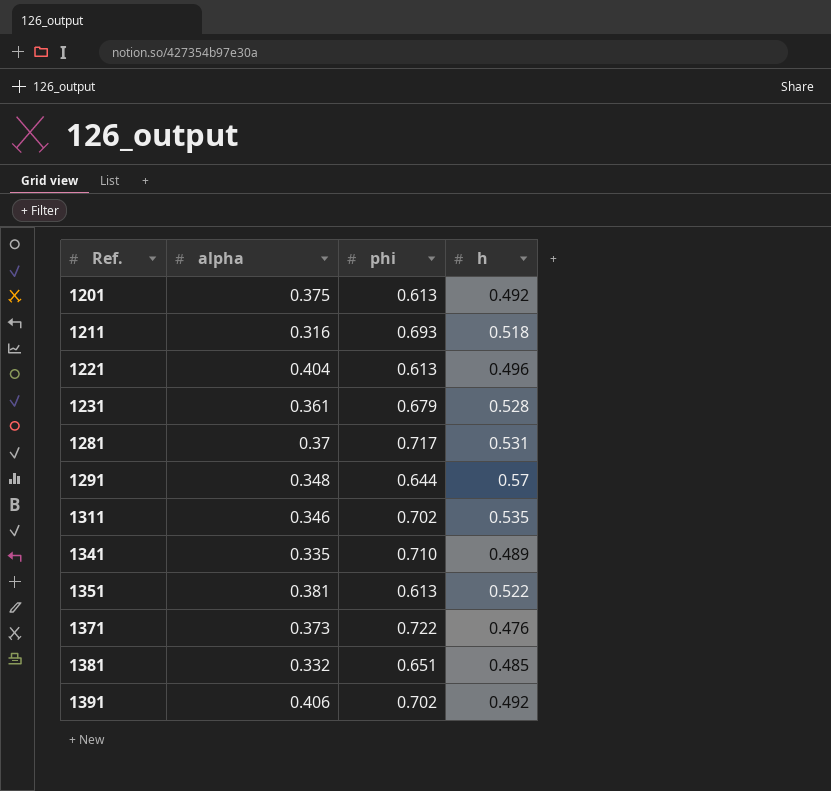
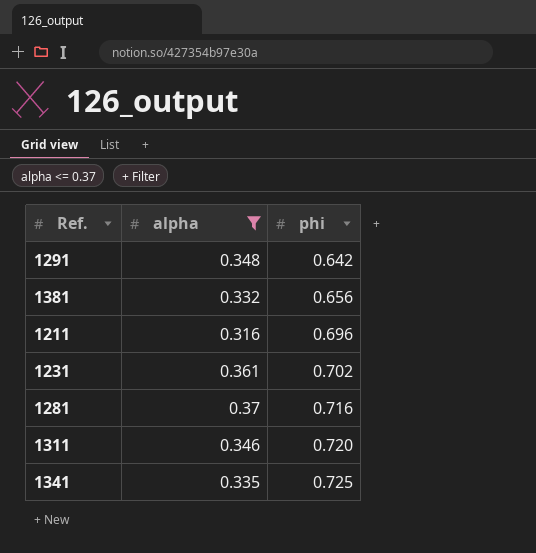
filter: none -> alpha <= 0.37
row order: Ref. ascending -> phi ascending
column h | position: 4 -> none
1291 | phi: 0.644 -> 0.642
1381 | phi: 0.651 -> 0.656
1211 | phi: 0.693 -> 0.696
1231 | phi: 0.679 -> 0.702
1281 | phi: 0.717 -> 0.716
1311 | phi: 0.702 -> 0.720
1341 | phi: 0.710 -> 0.725

